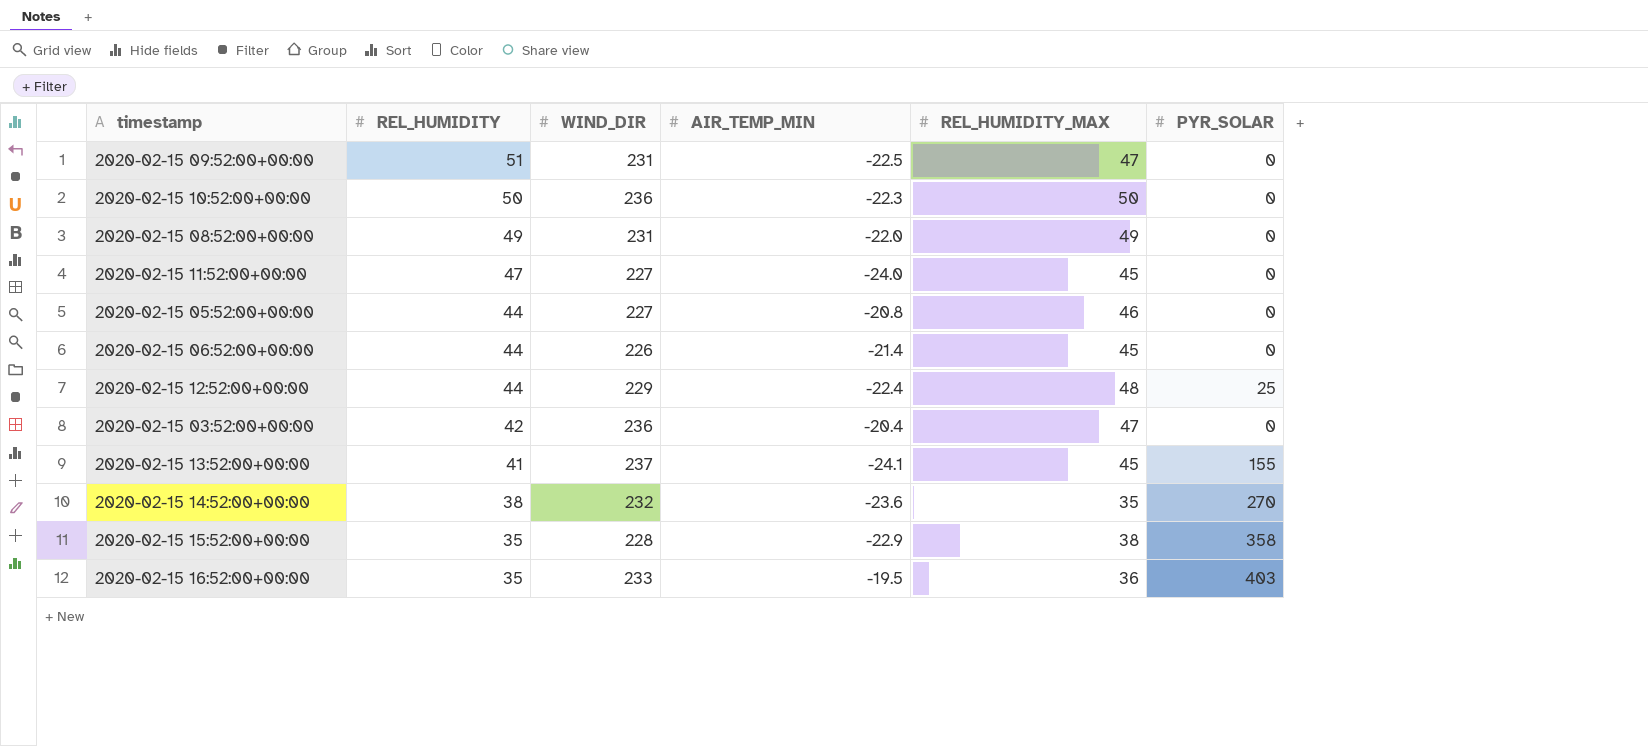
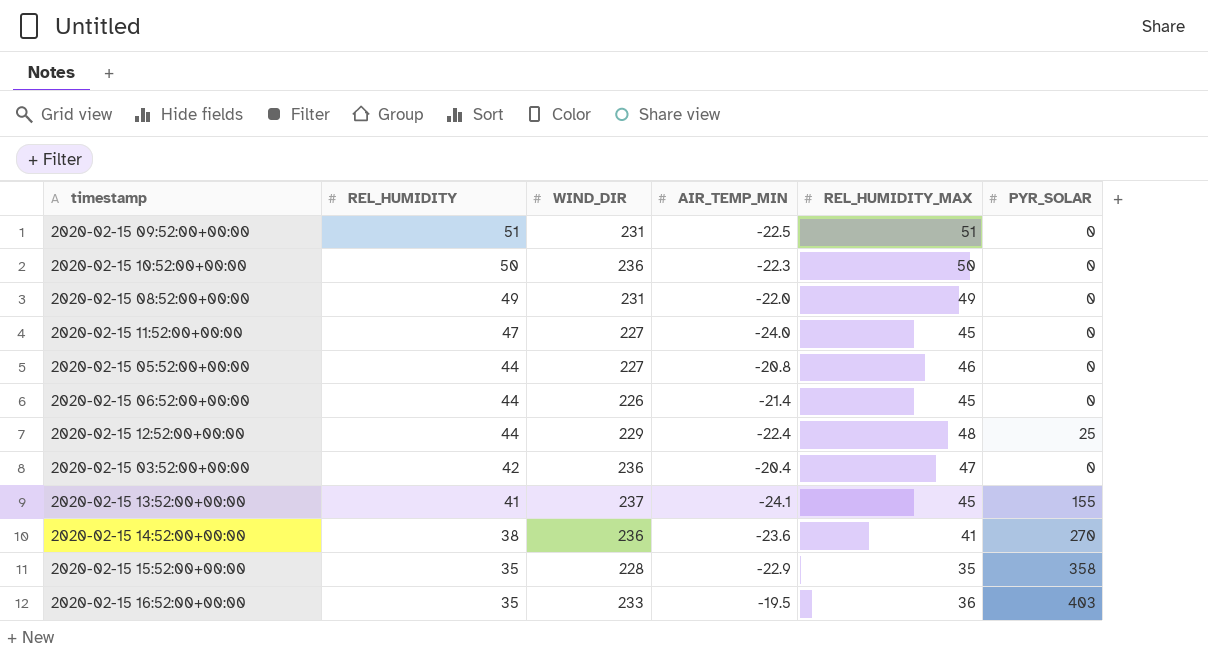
2020-02-15 09:52:00+00:00 | REL_HUMIDITY_MAX: 47 -> 51
2020-02-15 14:52:00+00:00 | WIND_DIR: 232 -> 236
2020-02-15 14:52:00+00:00 | REL_HUMIDITY_MAX: 35 -> 41
2020-02-15 15:52:00+00:00 | REL_HUMIDITY_MAX: 38 -> 35

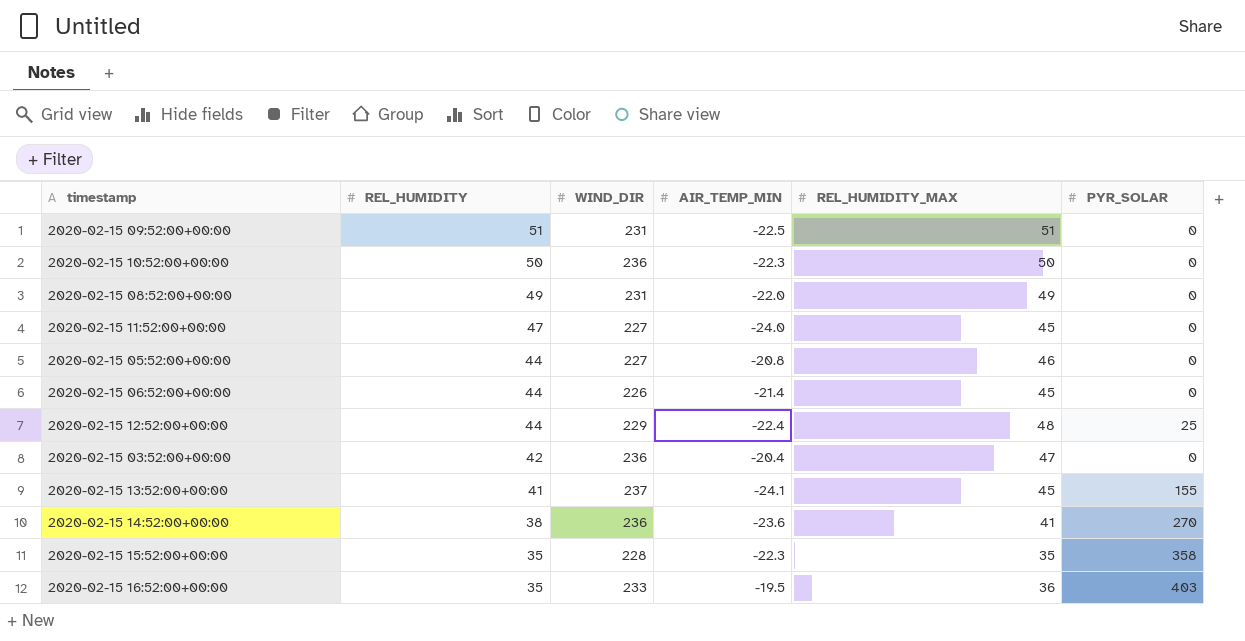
2020-02-15 15:52:00+00:00 | AIR_TEMP_MIN: -22.9 -> -22.3

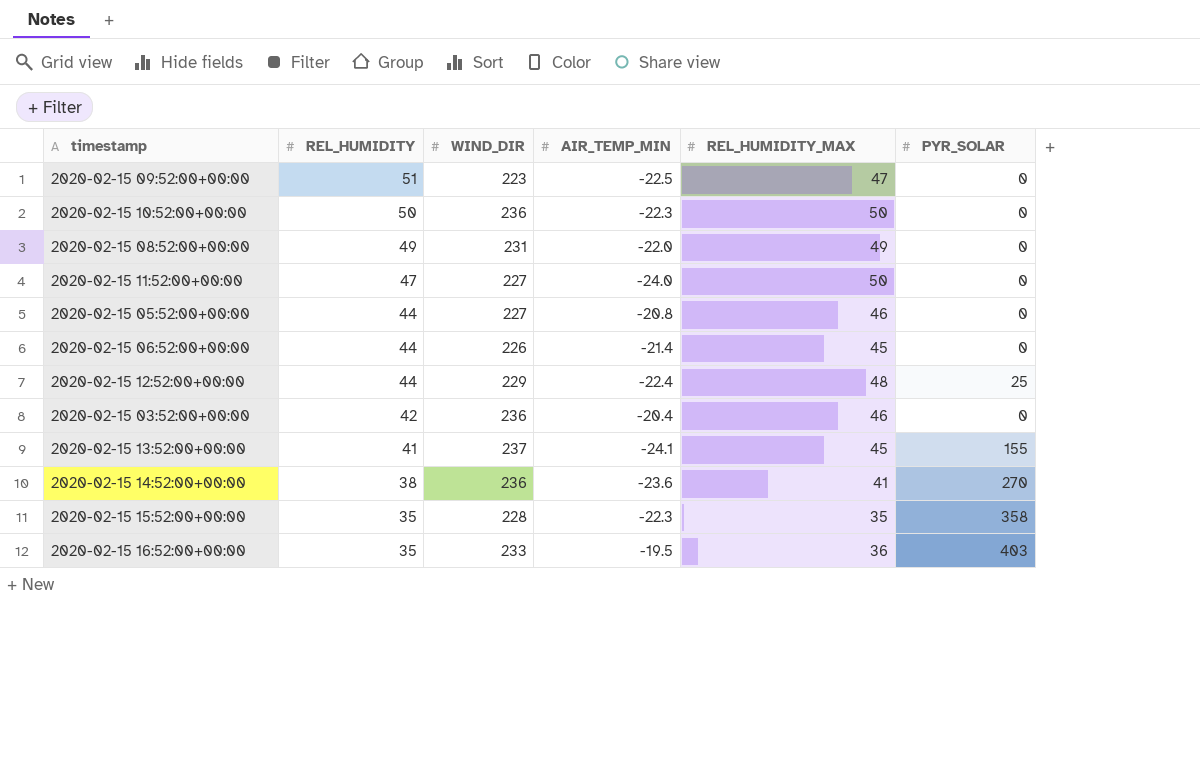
2020-02-15 09:52:00+00:00 | WIND_DIR: 231 -> 223
2020-02-15 09:52:00+00:00 | REL_HUMIDITY_MAX: 51 -> 47
2020-02-15 11:52:00+00:00 | REL_HUMIDITY_MAX: 45 -> 50
2020-02-15 03:52:00+00:00 | REL_HUMIDITY_MAX: 47 -> 46

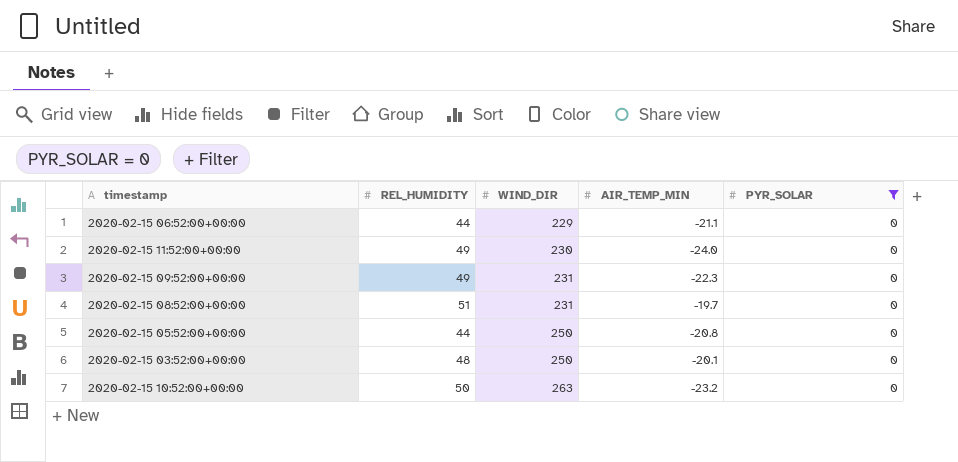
filter: none -> PYR_SOLAR = 0
row order: REL_HUMIDITY descending -> WIND_DIR ascending
column REL_HUMIDITY_MAX | position: 5 -> none
2020-02-15 06:52:00+00:00 | WIND_DIR: 226 -> 229
2020-02-15 06:52:00+00:00 | AIR_TEMP_MIN: -21.4 -> -21.1
2020-02-15 11:52:00+00:00 | REL_HUMIDITY: 47 -> 49
2020-02-15 11:52:00+00:00 | WIND_DIR: 227 -> 230
2020-02-15 09:52:00+00:00 | REL_HUMIDITY: 51 -> 49
2020-02-15 09:52:00+00:00 | WIND_DIR: 223 -> 231
2020-02-15 09:52:00+00:00 | AIR_TEMP_MIN: -22.5 -> -22.3
2020-02-15 08:52:00+00:00 | REL_HUMIDITY: 49 -> 51
2020-02-15 08:52:00+00:00 | AIR_TEMP_MIN: -22.0 -> -19.7
2020-02-15 05:52:00+00:00 | WIND_DIR: 227 -> 250
2020-02-15 03:52:00+00:00 | REL_HUMIDITY: 42 -> 48
2020-02-15 03:52:00+00:00 | WIND_DIR: 236 -> 250
2020-02-15 03:52:00+00:00 | AIR_TEMP_MIN: -20.4 -> -20.1
2020-02-15 10:52:00+00:00 | WIND_DIR: 236 -> 263
2020-02-15 10:52:00+00:00 | AIR_TEMP_MIN: -22.3 -> -23.2

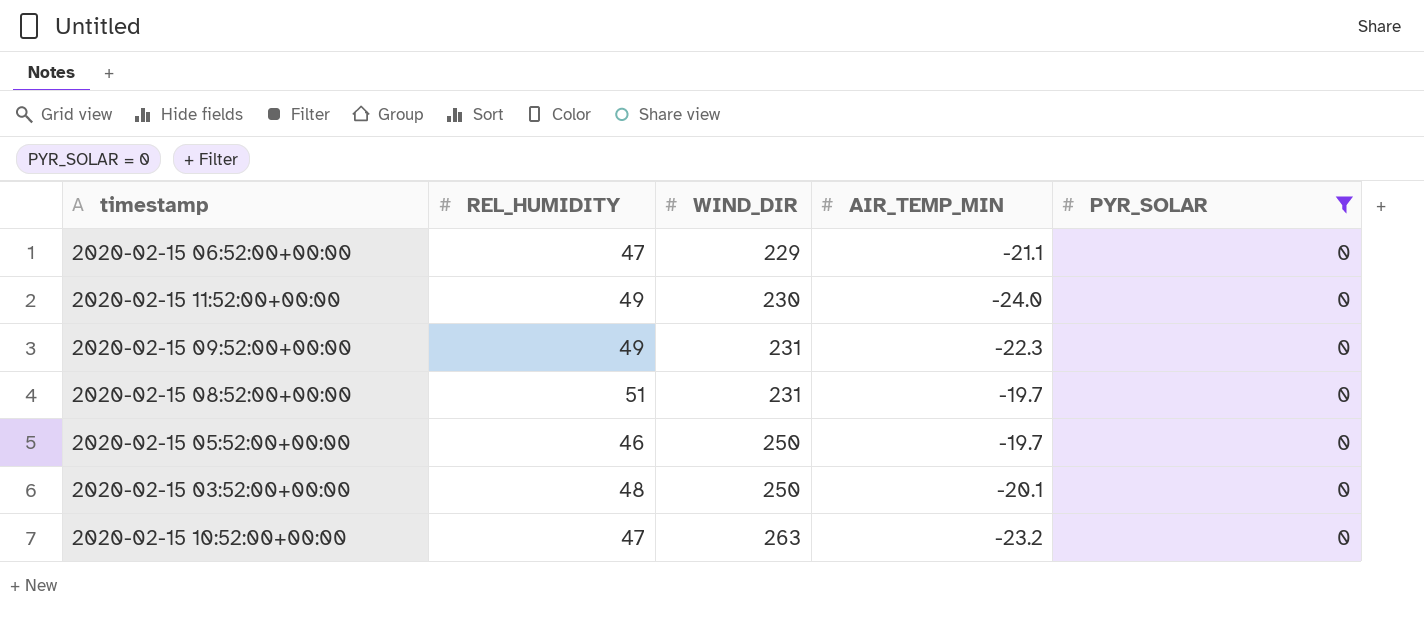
2020-02-15 06:52:00+00:00 | REL_HUMIDITY: 44 -> 47
2020-02-15 05:52:00+00:00 | REL_HUMIDITY: 44 -> 46
2020-02-15 05:52:00+00:00 | AIR_TEMP_MIN: -20.8 -> -19.7
2020-02-15 10:52:00+00:00 | REL_HUMIDITY: 50 -> 47

